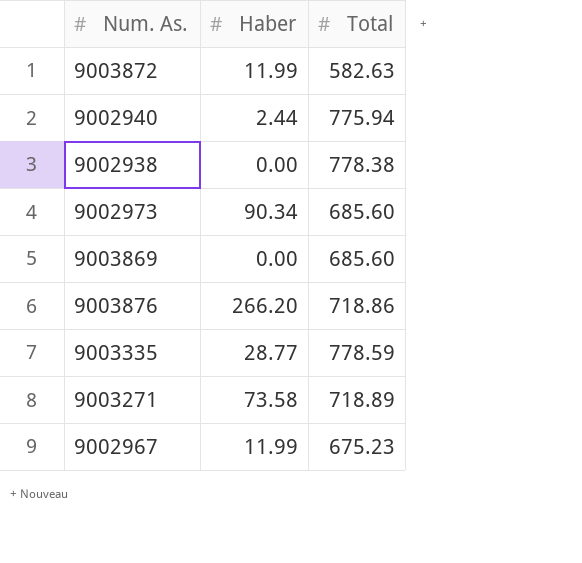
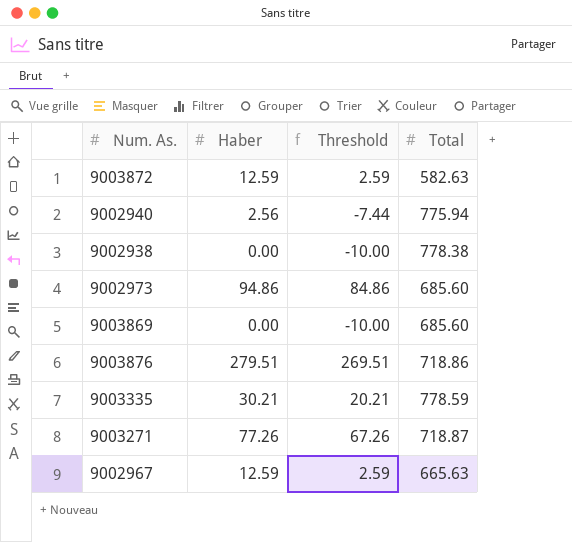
column Threshold | formula: none -> [Haber] - 10
9003872 | Haber: 11.99 -> 12.59
9002940 | Haber: 2.44 -> 2.56
9002973 | Haber: 90.34 -> 94.86
9003876 | Haber: 266.20 -> 279.51
9003335 | Haber: 28.77 -> 30.21
9003271 | Haber: 73.58 -> 77.26
9003271 | Total: 718.89 -> 718.87
9002967 | Haber: 11.99 -> 12.59
9002967 | Total: 675.23 -> 665.63

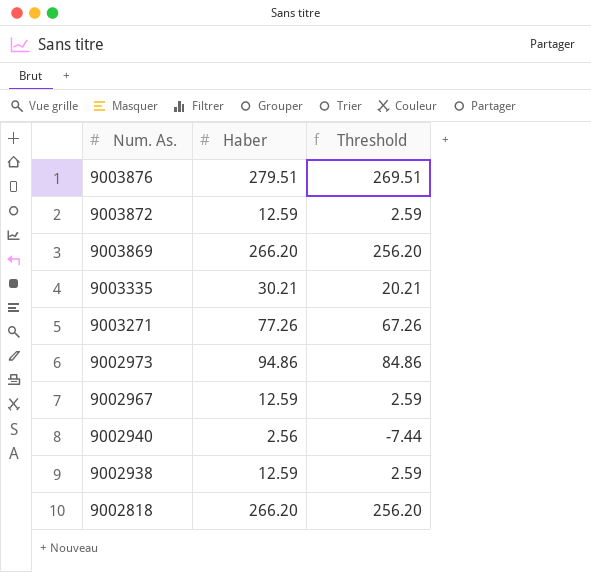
row order: none -> Num. As. descending
column Total | position: 4 -> none
9003869 | Haber: 0.00 -> 266.20
9003869 | Threshold: -10.00 -> 256.20
9002938 | Haber: 0.00 -> 12.59
9002938 | Threshold: -10.00 -> 2.59
row 9002818: none -> 266.20 | 256.20

